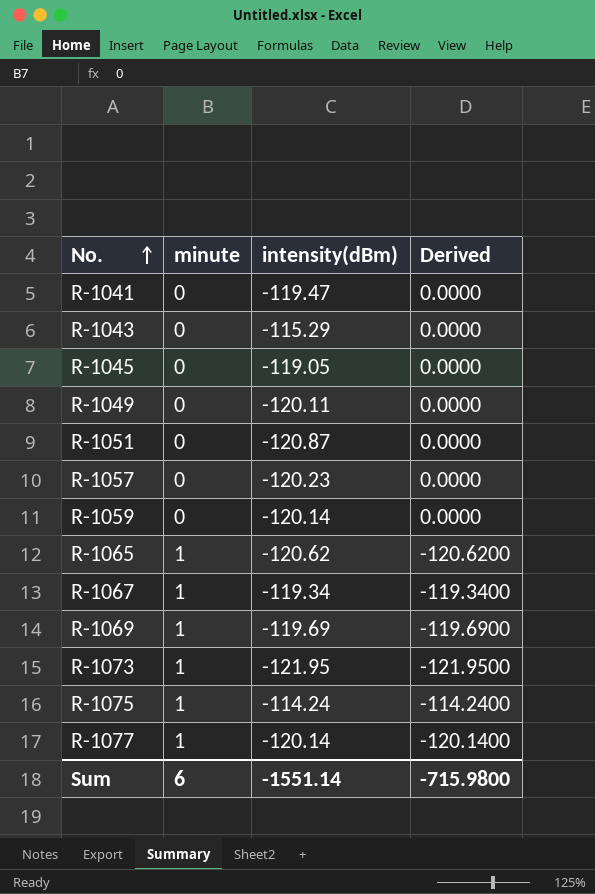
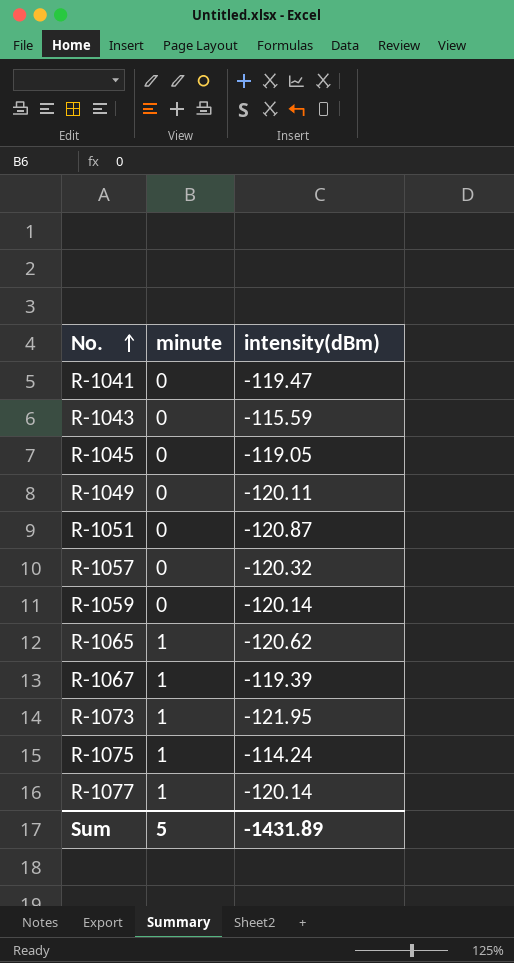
column Derived | formula: [minute] * [intensity(dBm)] -> none
row R-1069: 1 | -119.69 | -119.6900 -> none
R-1043 | intensity(dBm): -115.29 -> -115.59
R-1057 | intensity(dBm): -120.23 -> -120.32
R-1067 | intensity(dBm): -119.34 -> -119.39
Sum | minute: 6 -> 5
Sum | intensity(dBm): -1551.14 -> -1431.89

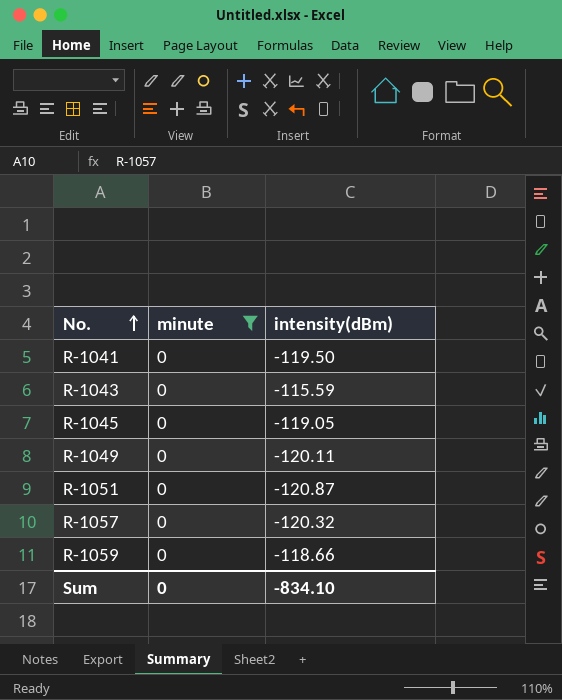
filter: none -> minute = 0
R-1041 | intensity(dBm): -119.47 -> -119.50
R-1059 | intensity(dBm): -120.14 -> -118.66
Sum | minute: 5 -> 0
Sum | intensity(dBm): -1431.89 -> -834.10

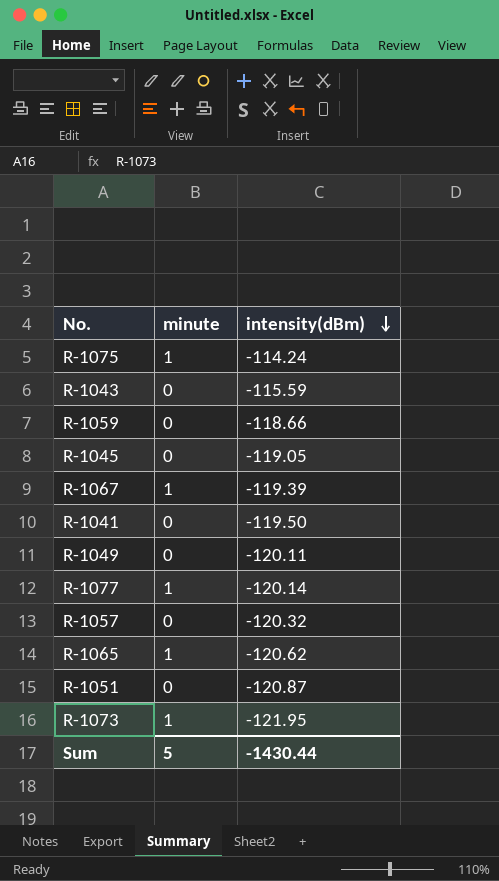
filter: minute = 0 -> none
row order: No. ascending -> intensity(dBm) descending
Sum | minute: 0 -> 5
Sum | intensity(dBm): -834.10 -> -1430.44

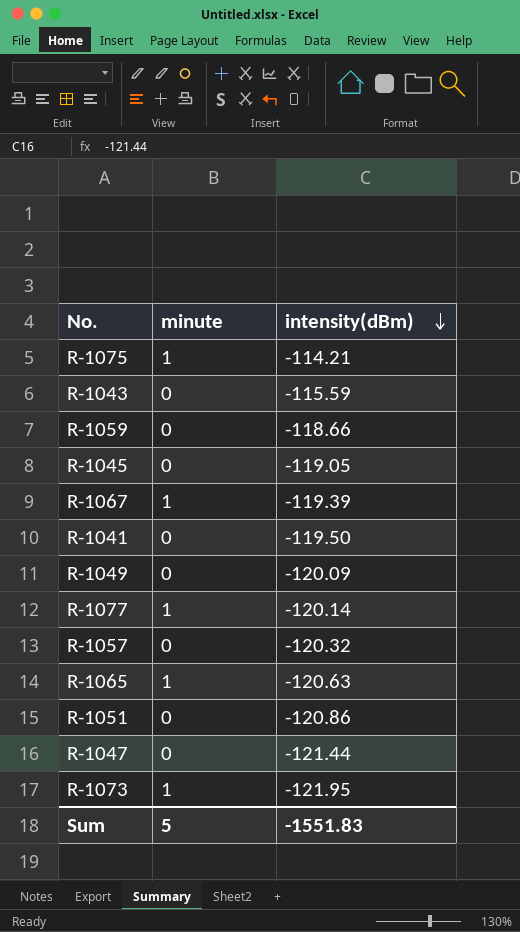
R-1075 | intensity(dBm): -114.24 -> -114.21
R-1049 | intensity(dBm): -120.11 -> -120.09
R-1065 | intensity(dBm): -120.62 -> -120.63
R-1051 | intensity(dBm): -120.87 -> -120.86
row R-1047: none -> 0 | -121.44
Sum | intensity(dBm): -1430.44 -> -1551.83

